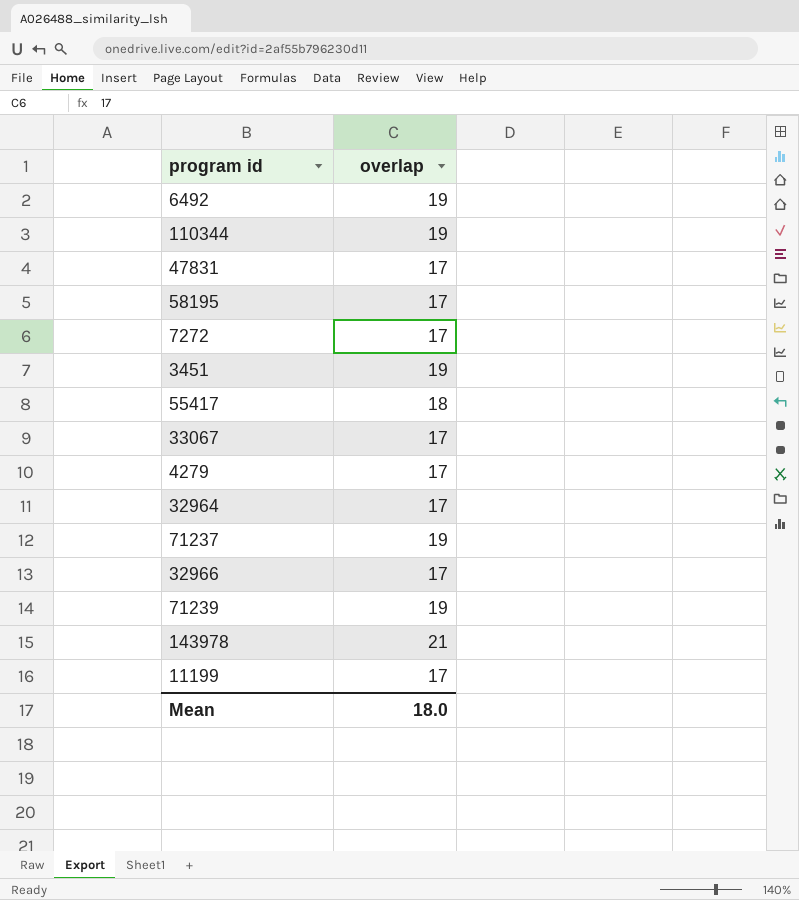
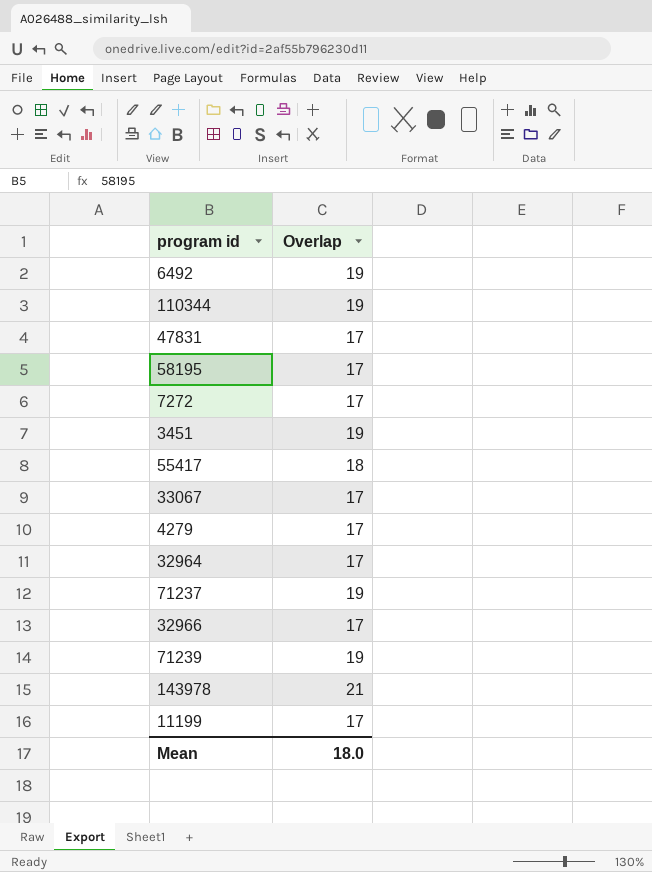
column name: overlap -> Overlap

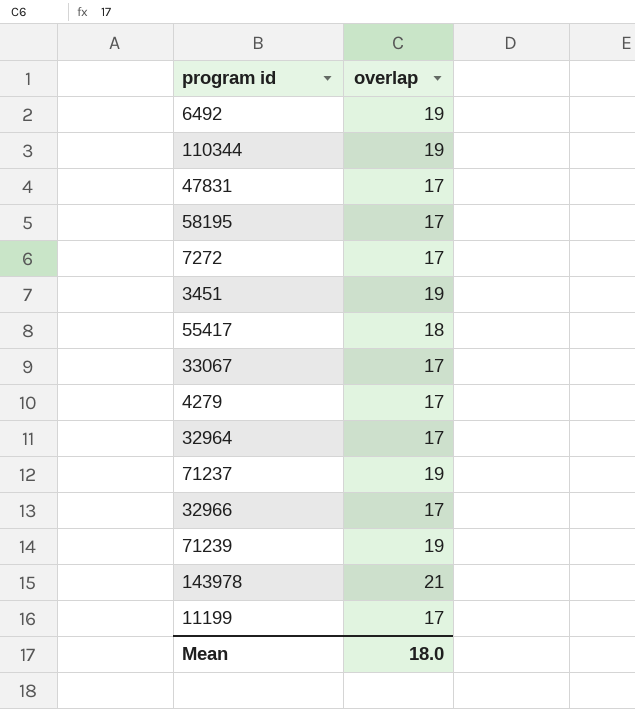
column name: Overlap -> overlap

